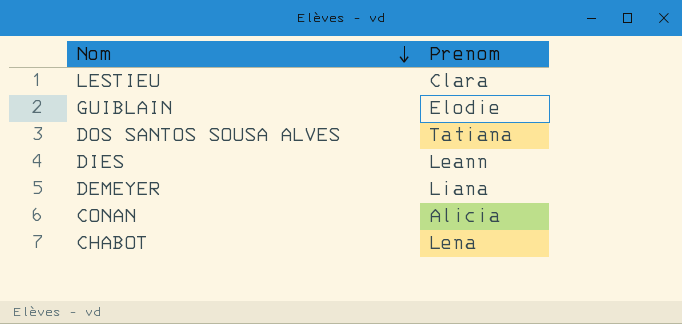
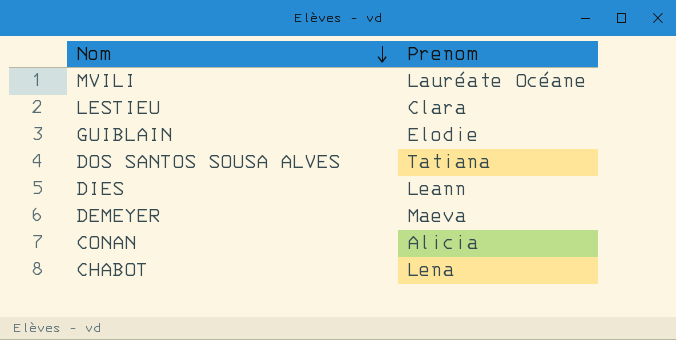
row MVILI: none -> Lauréate Océane
DEMEYER | Prenom: Liana -> Maeva

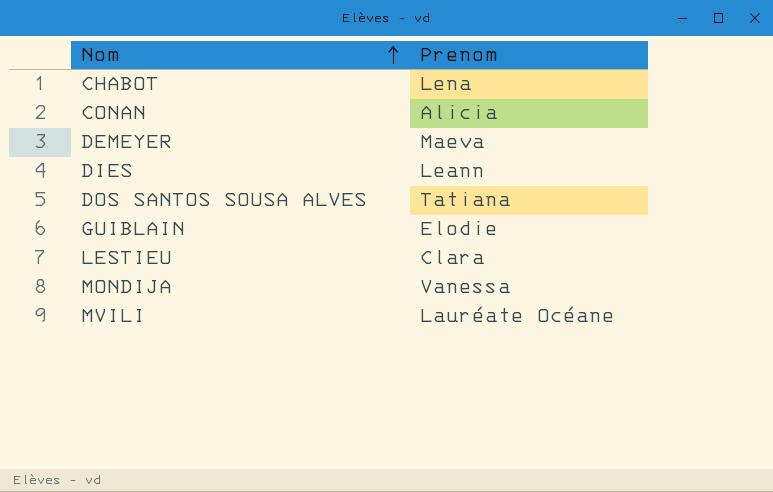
row order: Nom descending -> Nom ascending
row MONDIJA: none -> Vanessa

